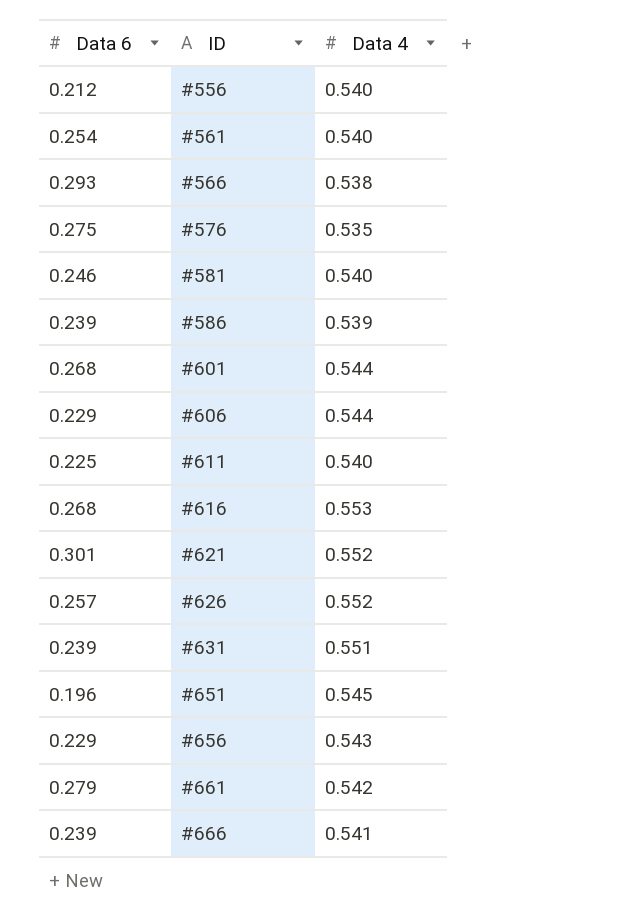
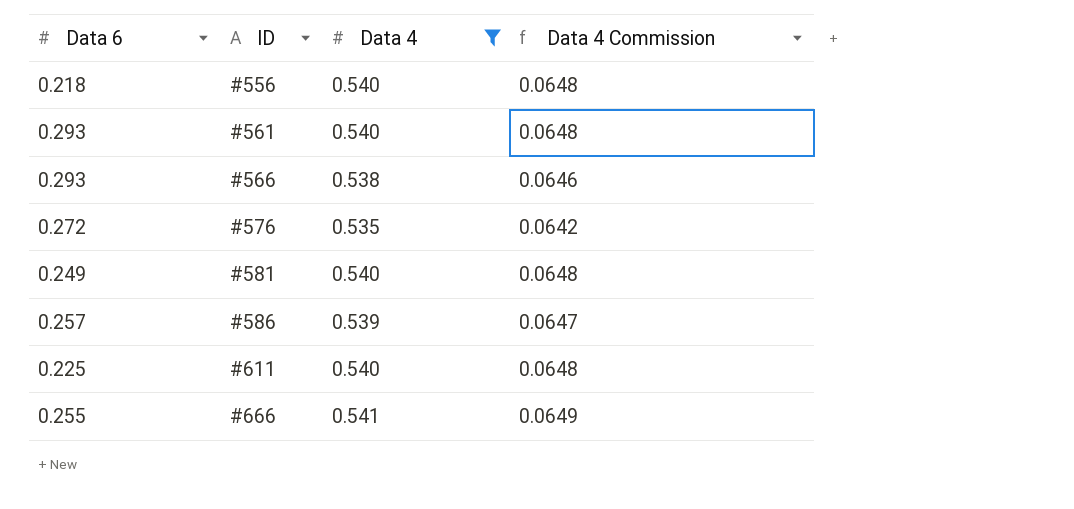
filter: none -> Data 4 <= 0.541
column Data 4 Commission | formula: none -> [Data 4] * 0.12
#556 | Data 6: 0.212 -> 0.218
#561 | Data 6: 0.254 -> 0.293
#576 | Data 6: 0.275 -> 0.272
#581 | Data 6: 0.246 -> 0.249
#586 | Data 6: 0.239 -> 0.257
#666 | Data 6: 0.239 -> 0.255

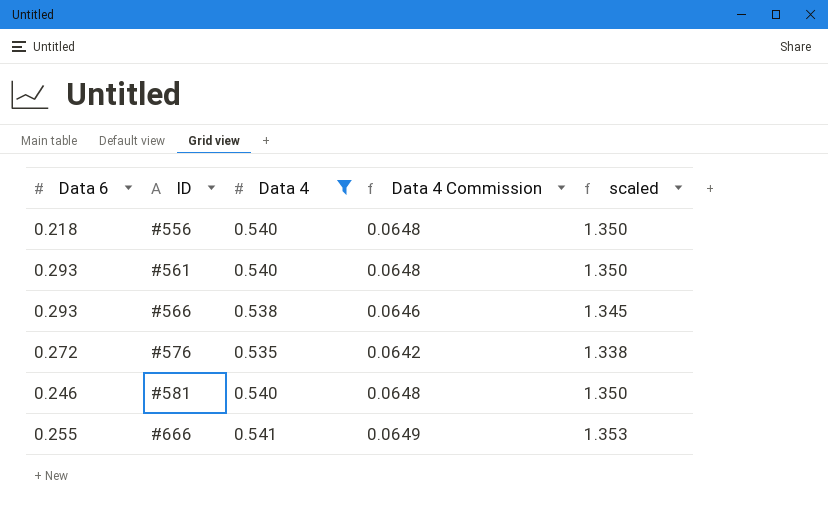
column scaled | formula: none -> [Data 4] * 2.5
row #586: 0.257 | 0.539 | 0.0647 -> none
row #611: 0.225 | 0.540 | 0.0648 -> none
#581 | Data 6: 0.249 -> 0.246

